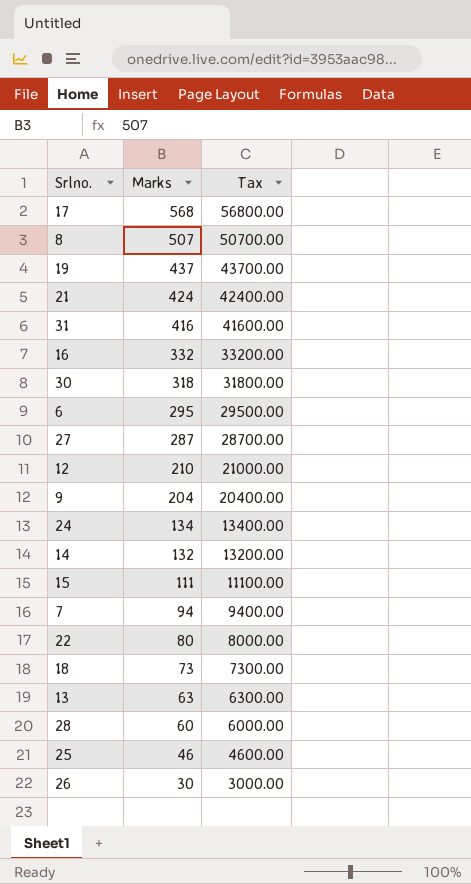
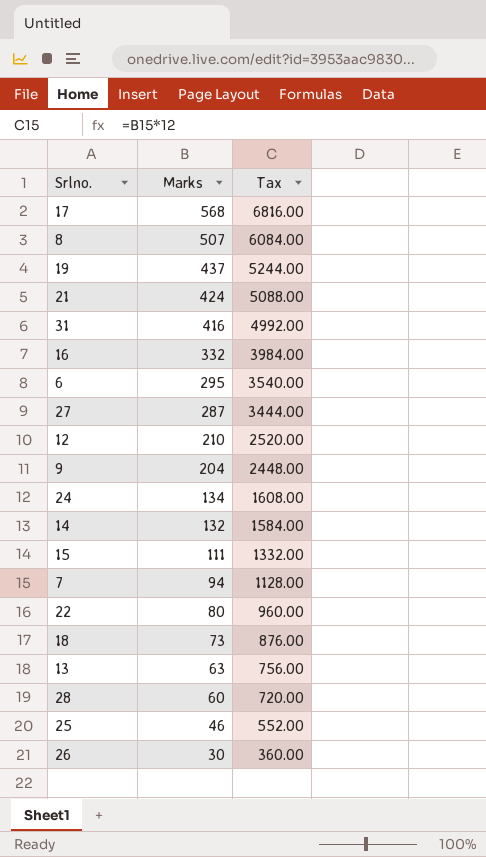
column Tax | formula: [Marks] * 100 -> [Marks] * 12
row 30: 318 | 31800.00 -> none

